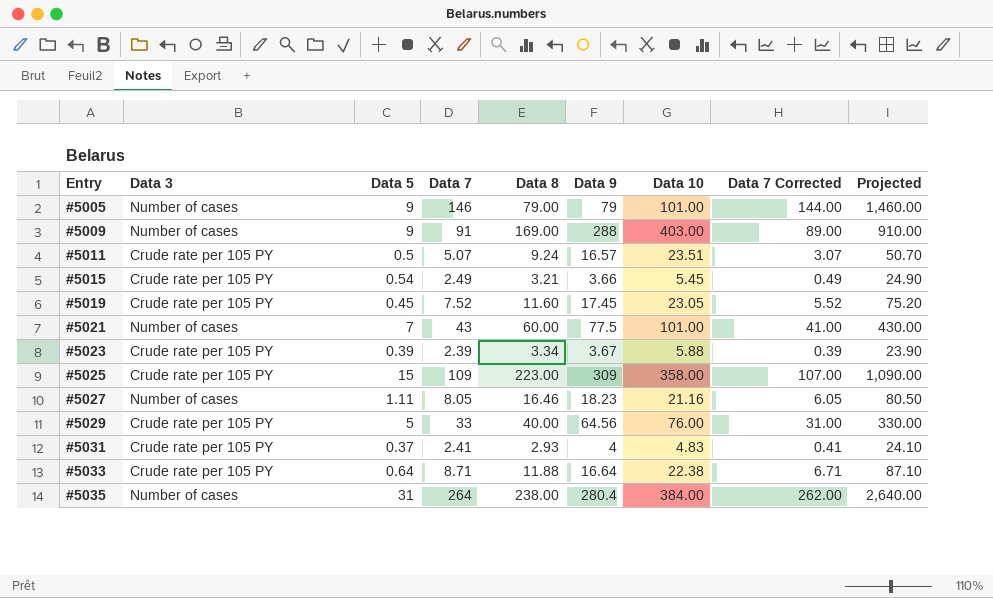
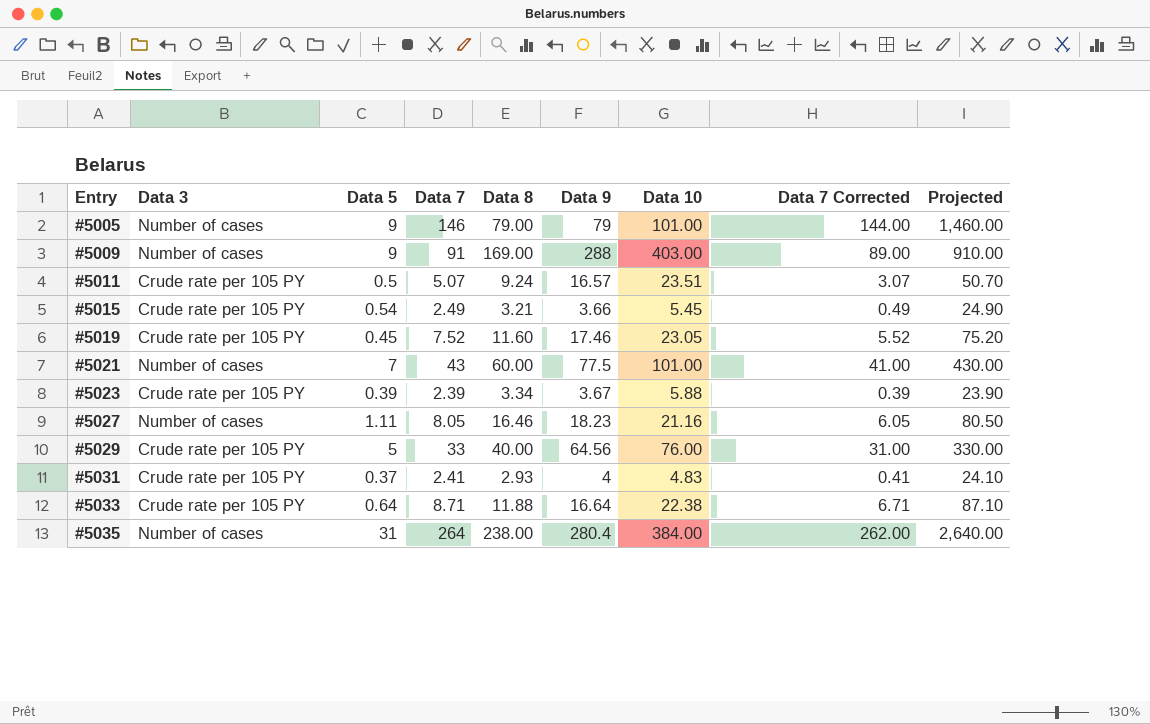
row #5025: Crude rate per 105 PY | 15 | 109 | 223.00 | 309 | 358.00 | 107.00 | 1,090.00 -> none
#5019 | Data 9: 17.45 -> 17.46

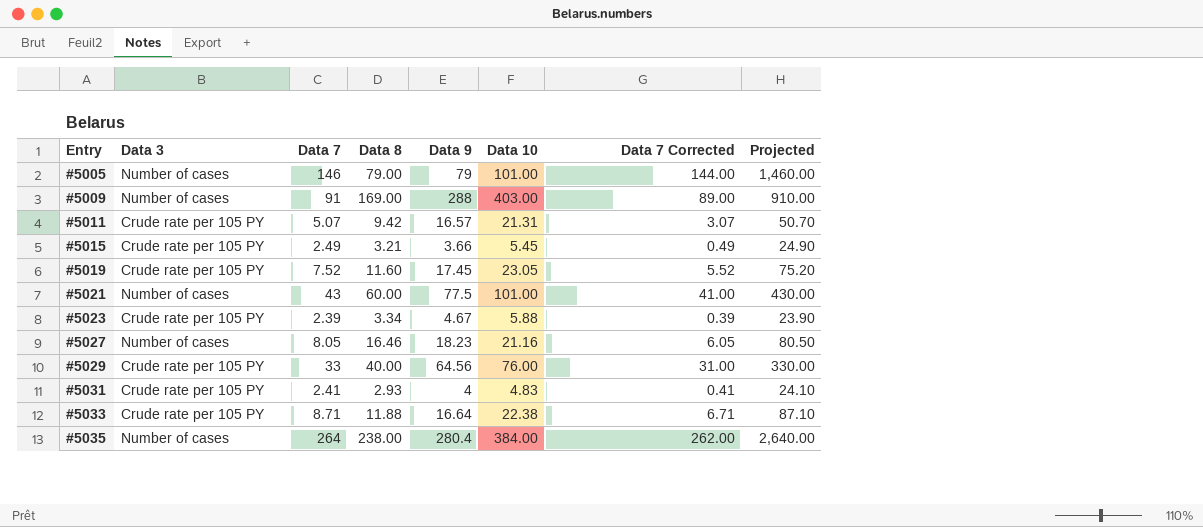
column Data 5 | position: 3 -> none
#5011 | Data 8: 9.24 -> 9.42
#5011 | Data 10: 23.51 -> 21.31
#5019 | Data 9: 17.46 -> 17.45
#5023 | Data 9: 3.67 -> 4.67

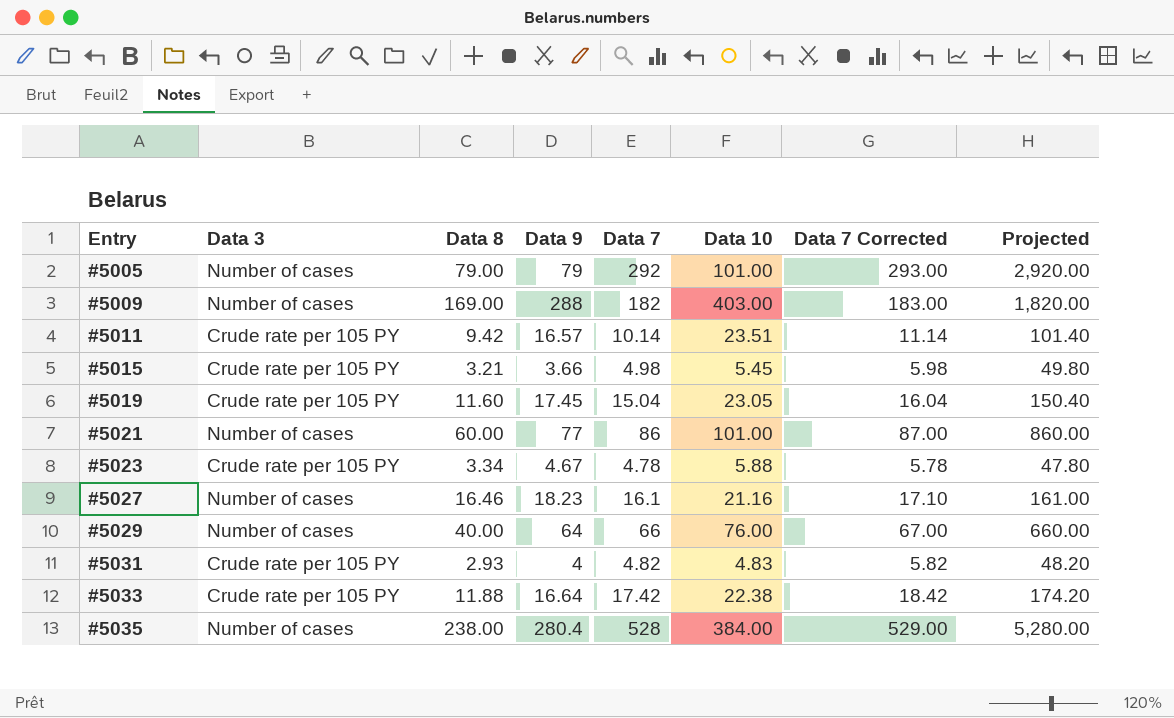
column Data 7 | position: 3 -> 5
column Data 7 Corrected | formula: [Data 7] - 2 -> [Data 7] + 1
#5005 | Data 7: 146 -> 292
#5005 | Projected: 1,460.00 -> 2,920.00
#5009 | Data 7: 91 -> 182
#5009 | Projected: 910.00 -> 1,820.00
#5011 | Data 7: 5.07 -> 10.14
#5011 | Data 10: 21.31 -> 23.51
#5011 | Projected: 50.70 -> 101.40
#5015 | Data 7: 2.49 -> 4.98
#5015 | Projected: 24.90 -> 49.80
#5019 | Data 7: 7.52 -> 15.04
#5019 | Projected: 75.20 -> 150.40
#5021 | Data 9: 77.5 -> 77
#5021 | Data 7: 43 -> 86
#5021 | Projected: 430.00 -> 860.00
#5023 | Data 7: 2.39 -> 4.78
#5023 | Projected: 23.90 -> 47.80
#5027 | Data 7: 8.05 -> 16.1
#5027 | Projected: 80.50 -> 161.00
#5029 | Data 3: Crude rate per 105 PY -> Number of cases
#5029 | Data 9: 64.56 -> 64
#5029 | Data 7: 33 -> 66
#5029 | Projected: 330.00 -> 660.00
#5031 | Data 7: 2.41 -> 4.82
#5031 | Projected: 24.10 -> 48.20
#5033 | Data 7: 8.71 -> 17.42
#5033 | Projected: 87.10 -> 174.20
#5035 | Data 7: 264 -> 528
#5035 | Projected: 2,640.00 -> 5,280.00

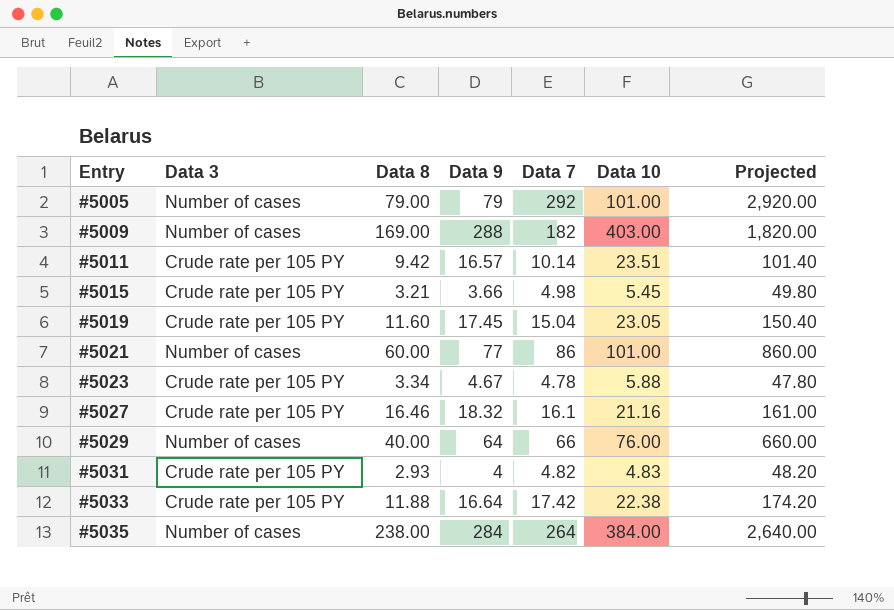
column Data 7 Corrected | formula: [Data 7] + 1 -> none
#5027 | Data 3: Number of cases -> Crude rate per 105 PY
#5027 | Data 9: 18.23 -> 18.32
#5035 | Data 9: 280.4 -> 284
#5035 | Data 7: 528 -> 264
#5035 | Projected: 5,280.00 -> 2,640.00

